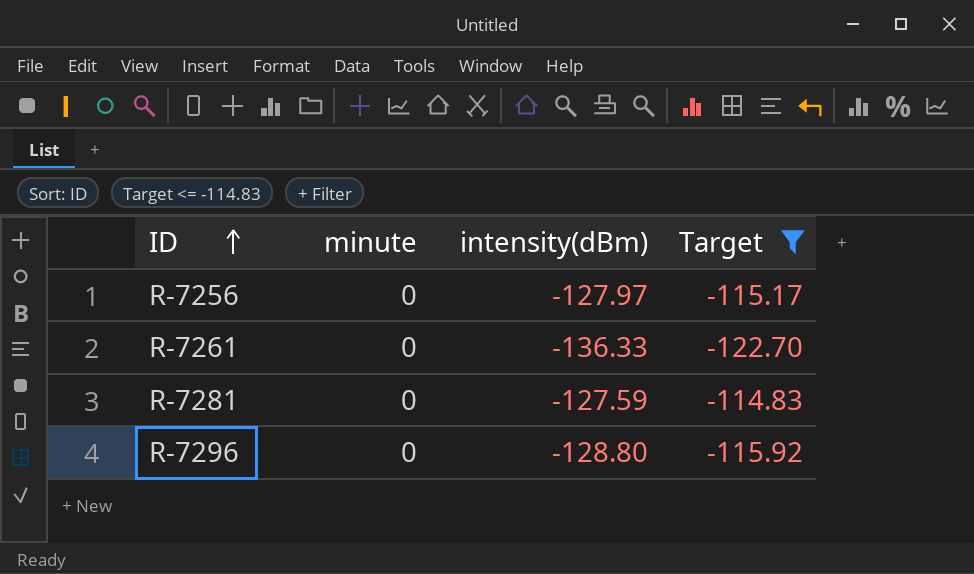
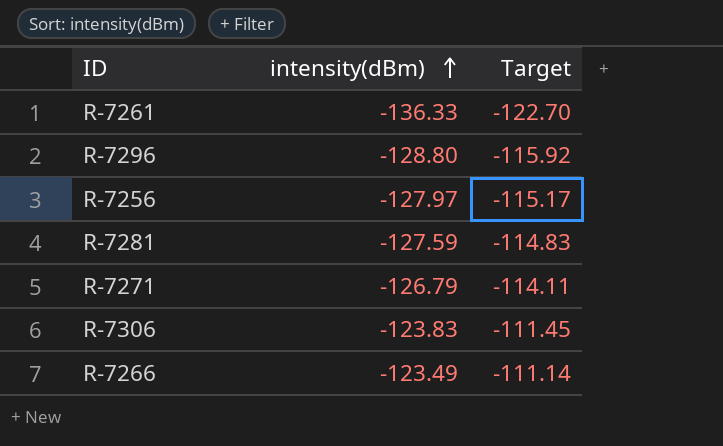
filter: Target <= -114.83 -> none
row order: ID ascending -> intensity(dBm) ascending
column minute | position: 2 -> none

